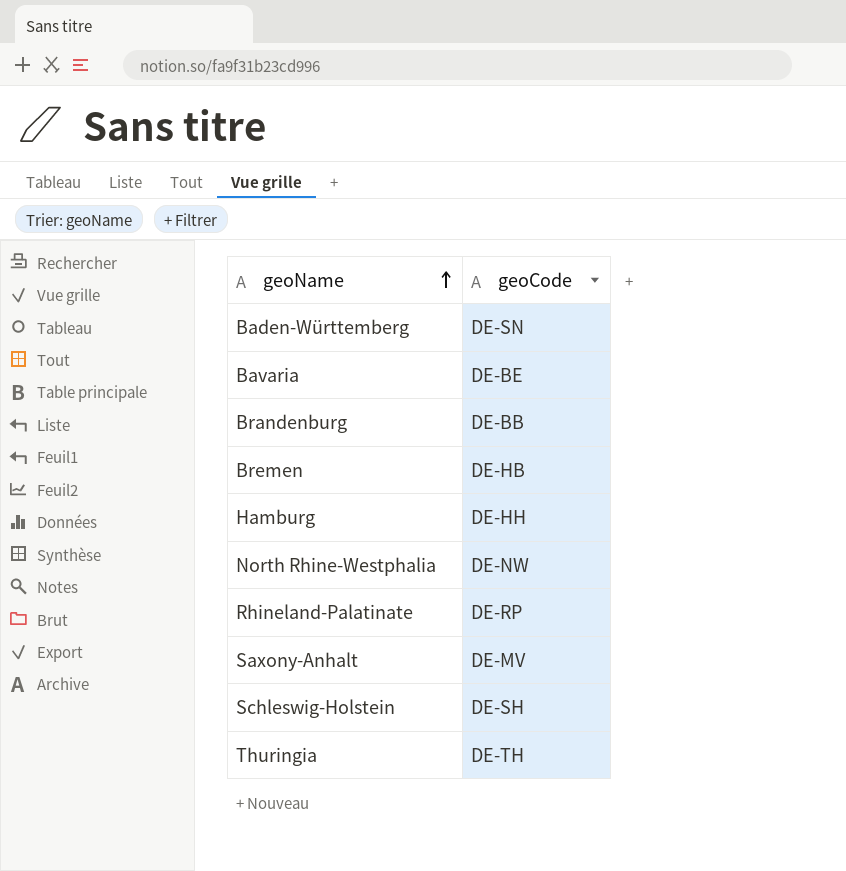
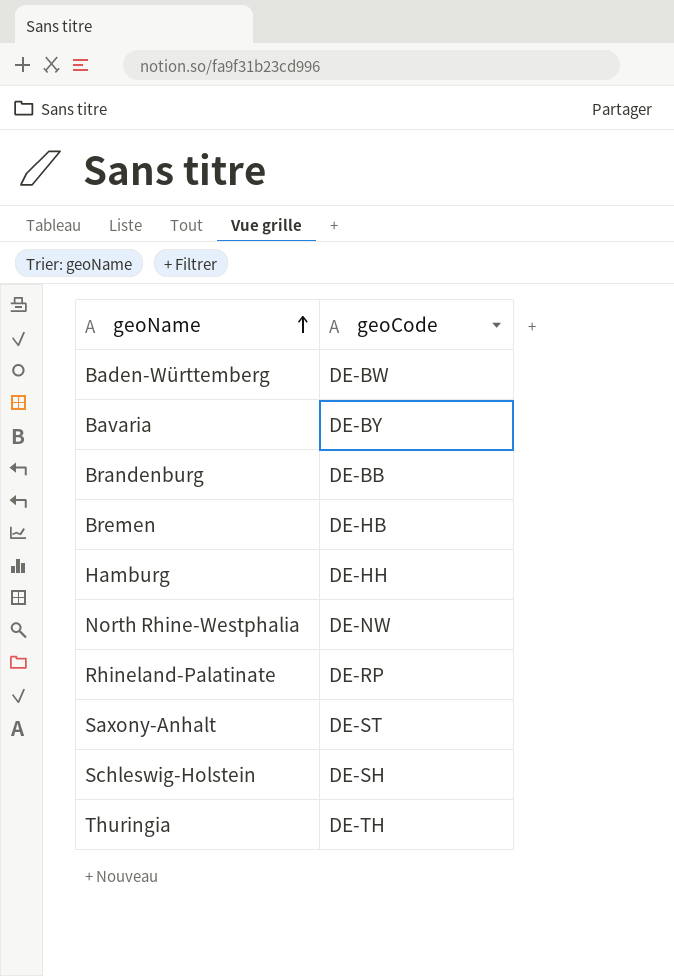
Baden-Württemberg | geoCode: DE-SN -> DE-BW
Bavaria | geoCode: DE-BE -> DE-BY
Saxony-Anhalt | geoCode: DE-MV -> DE-ST

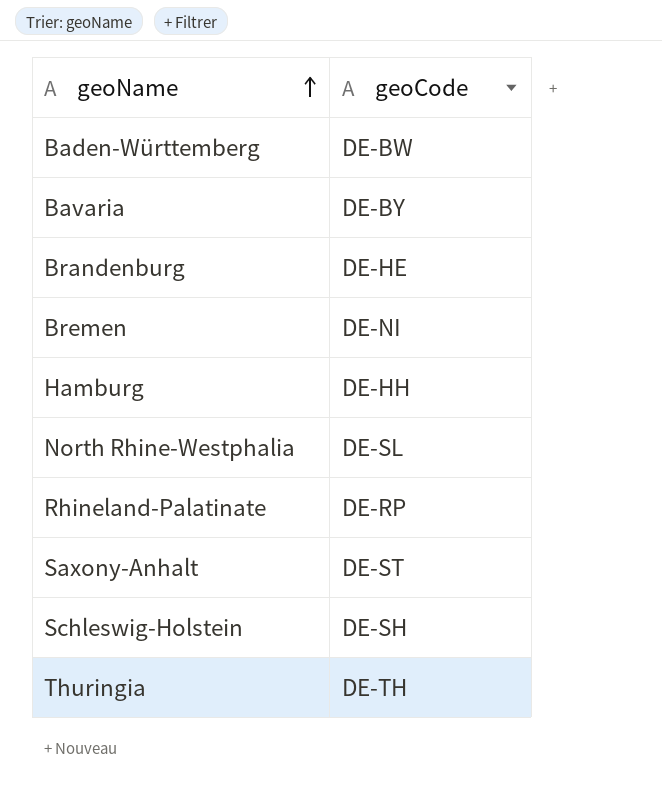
Brandenburg | geoCode: DE-BB -> DE-HE
Bremen | geoCode: DE-HB -> DE-NI
North Rhine-Westphalia | geoCode: DE-NW -> DE-SL

